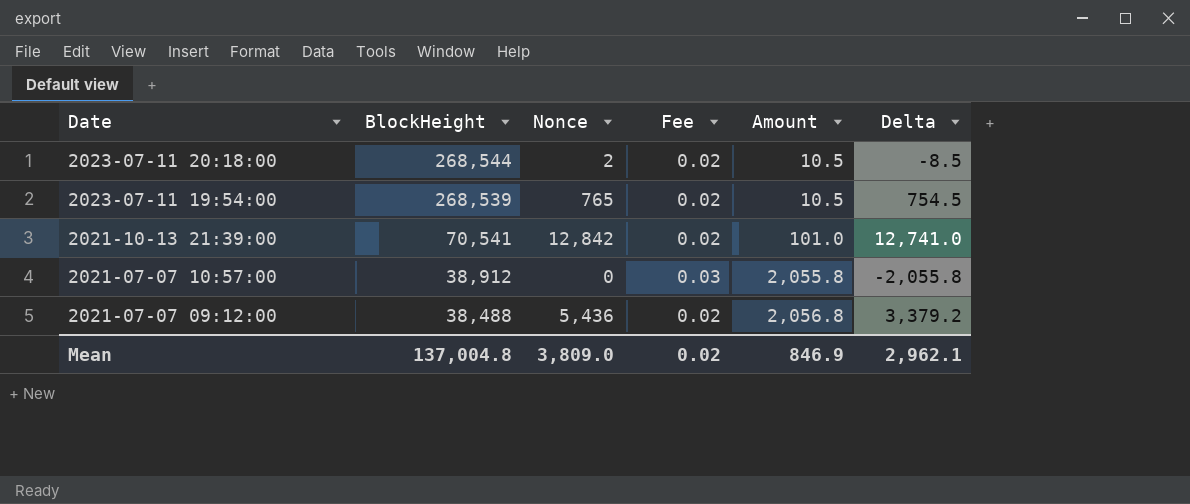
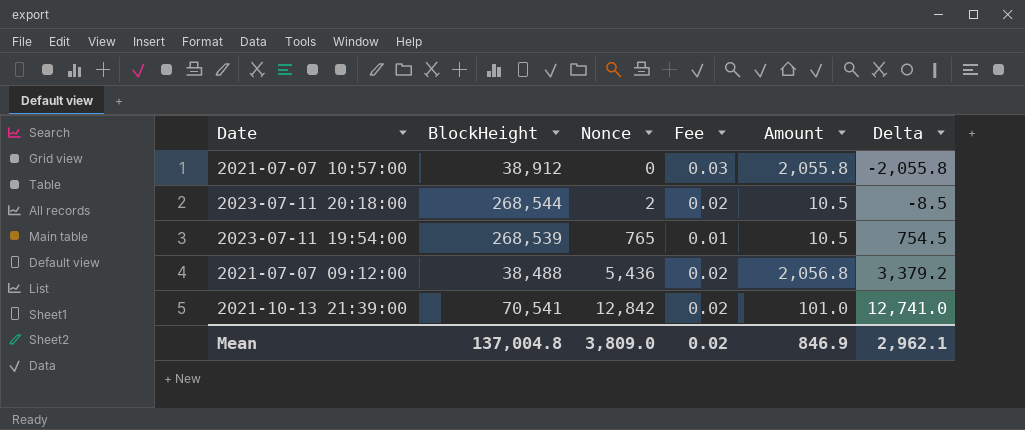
row order: Date descending -> Nonce ascending
2023-07-11 19:54:00 | Fee: 0.02 -> 0.01

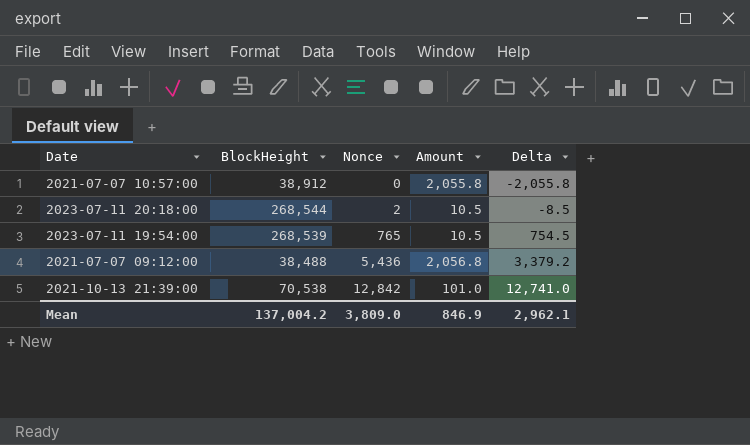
column Fee | position: 4 -> none
2021-10-13 21:39:00 | BlockHeight: 70,541 -> 70,538
Mean | BlockHeight: 137,004.8 -> 137,004.2

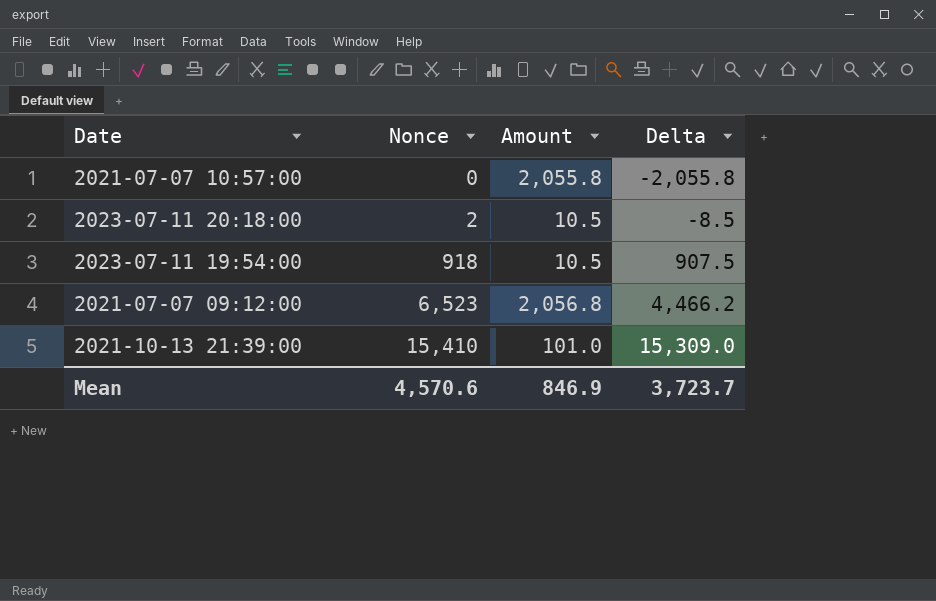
column BlockHeight | position: 2 -> none
2023-07-11 19:54:00 | Nonce: 765 -> 918
2023-07-11 19:54:00 | Delta: 754.5 -> 907.5
2021-07-07 09:12:00 | Nonce: 5,436 -> 6,523
2021-07-07 09:12:00 | Delta: 3,379.2 -> 4,466.2
2021-10-13 21:39:00 | Nonce: 12,842 -> 15,410
2021-10-13 21:39:00 | Delta: 12,741.0 -> 15,309.0
Mean | Nonce: 3,809.0 -> 4,570.6
Mean | Delta: 2,962.1 -> 3,723.7

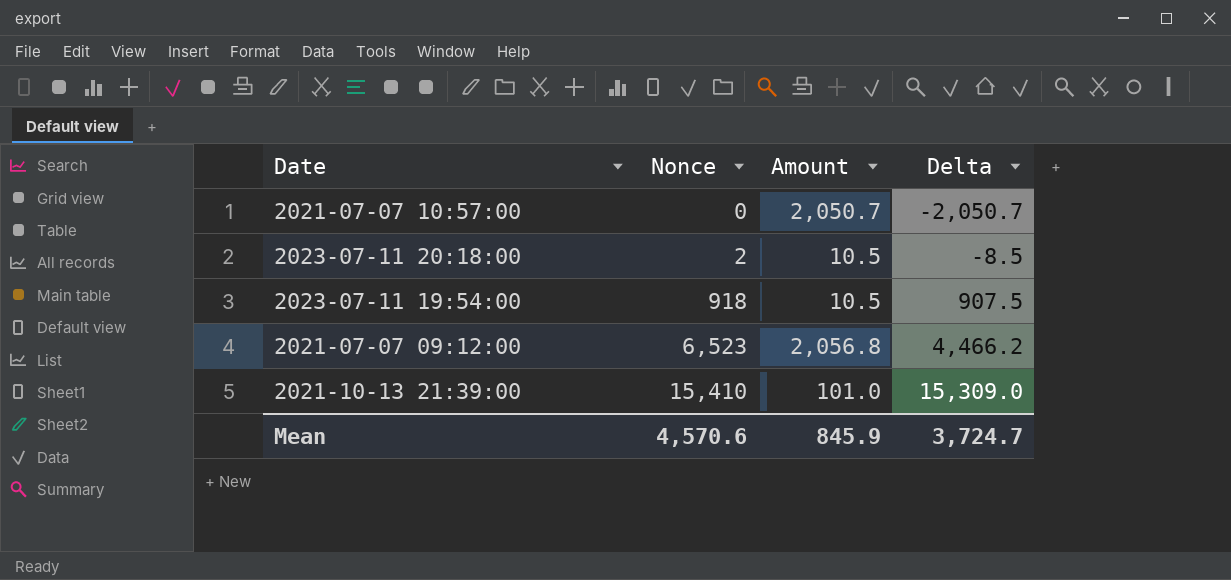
2021-07-07 10:57:00 | Amount: 2,055.8 -> 2,050.7
2021-07-07 10:57:00 | Delta: -2,055.8 -> -2,050.7
Mean | Amount: 846.9 -> 845.9
Mean | Delta: 3,723.7 -> 3,724.7

